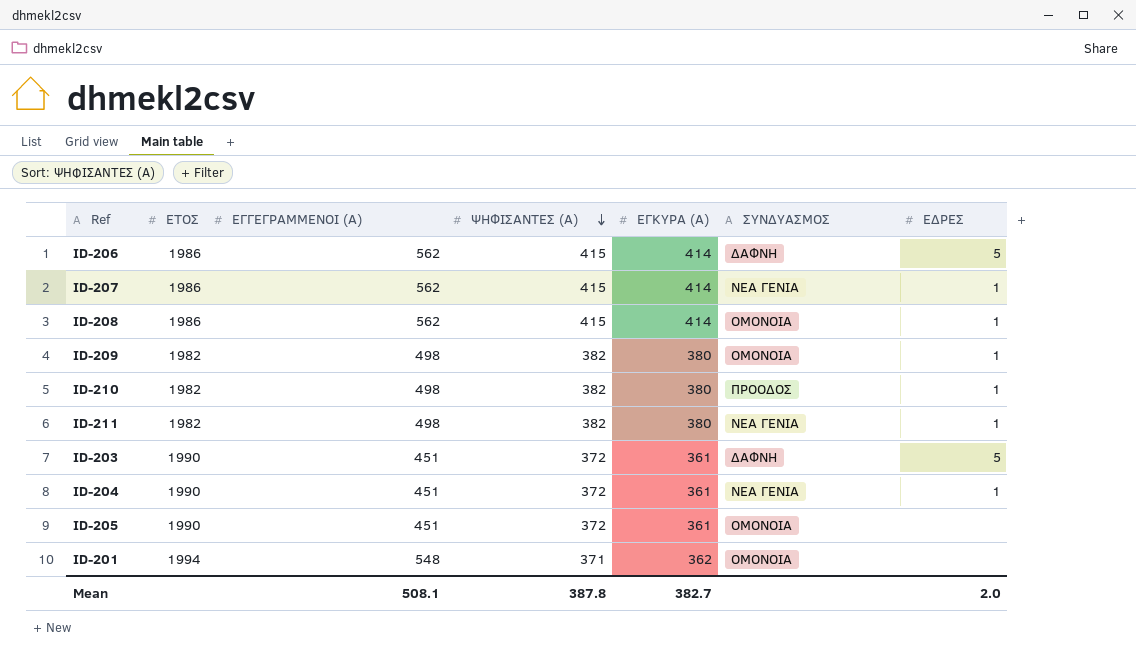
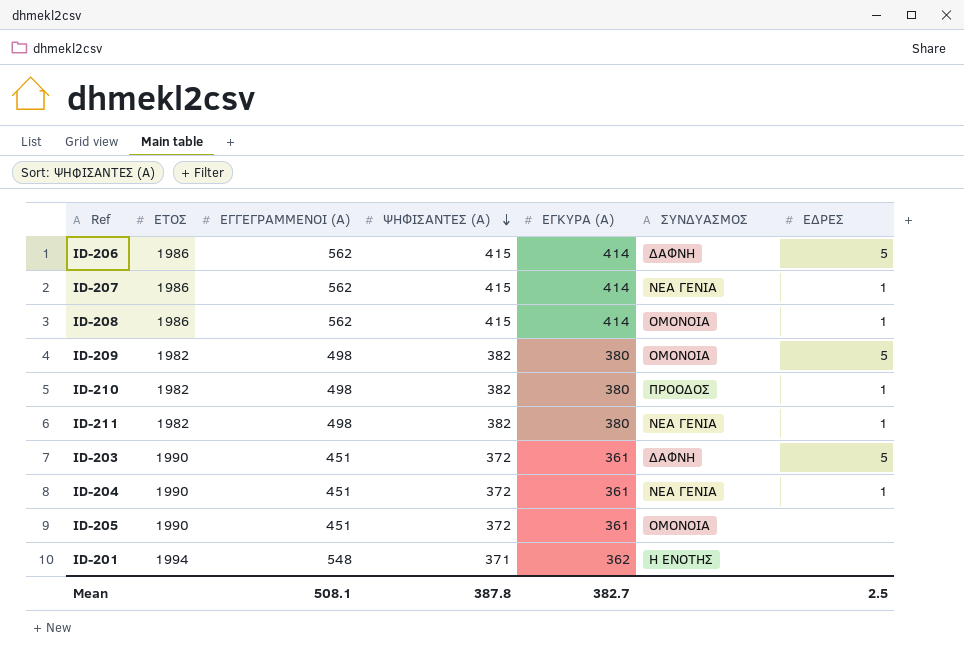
ID-209 | ΕΔΡΕΣ: 1 -> 5
ID-201 | ΣΥΝΔΥΑΣΜΟΣ: ΟΜΟΝΟΙΑ -> Η ΕΝΟΤΗΣ
Mean | ΕΔΡΕΣ: 2.0 -> 2.5

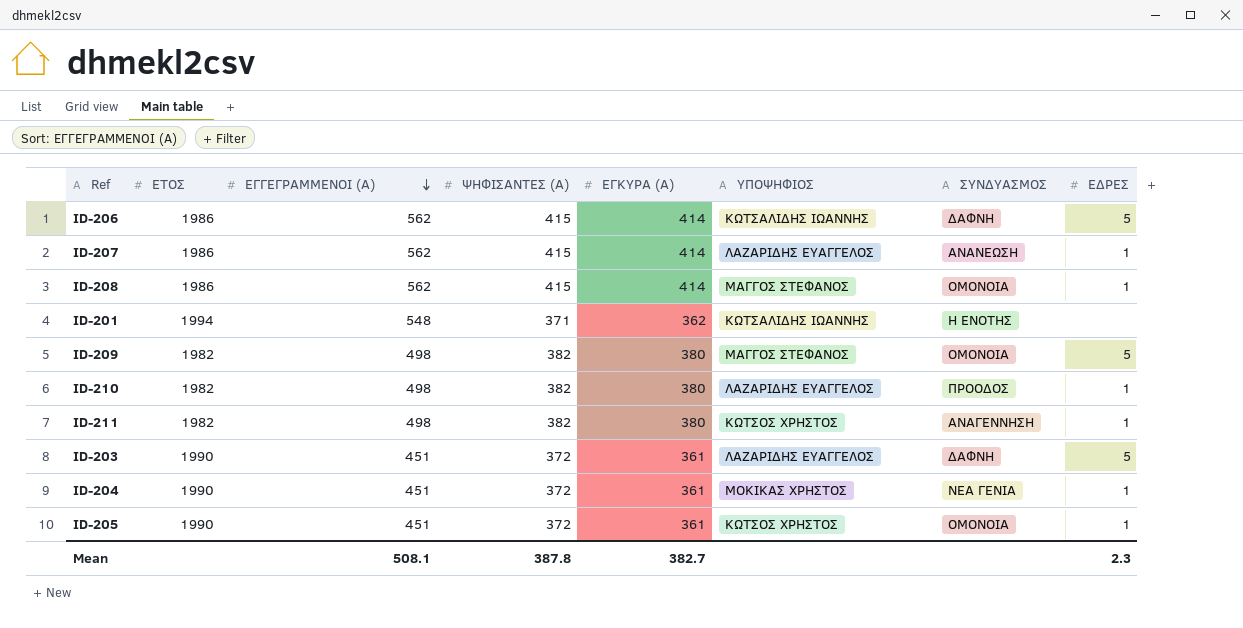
row order: ΨΗΦΙΣΑΝΤΕΣ (Α) descending -> ΕΓΓΕΓΡΑΜΜΕΝΟΙ (Α) descending
column ΥΠΟΨΗΦΙΟΣ | position: none -> 6
ID-207 | ΣΥΝΔΥΑΣΜΟΣ: ΝΕΑ ΓΕΝΙΑ -> ΑΝΑΝΕΩΣΗ
ID-211 | ΣΥΝΔΥΑΣΜΟΣ: ΝΕΑ ΓΕΝΙΑ -> ΑΝΑΓΕΝΝΗΣΗ
ID-205 | ΕΔΡΕΣ: none -> 1
Mean | ΕΔΡΕΣ: 2.5 -> 2.3

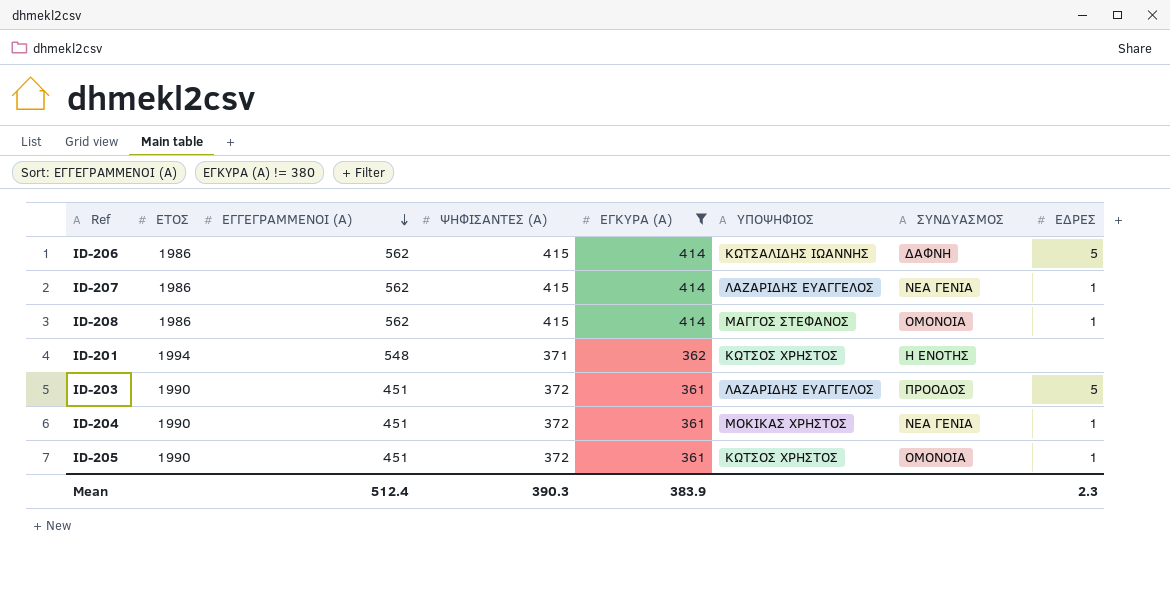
filter: none -> ΕΓΚΥΡΑ (Α) != 380
ID-207 | ΣΥΝΔΥΑΣΜΟΣ: ΑΝΑΝΕΩΣΗ -> ΝΕΑ ΓΕΝΙΑ
ID-201 | ΥΠΟΨΗΦΙΟΣ: ΚΩΤΣΑΛΙΔΗΣ ΙΩΑΝΝΗΣ -> ΚΩΤΣΟΣ ΧΡΗΣΤΟΣ
ID-203 | ΣΥΝΔΥΑΣΜΟΣ: ΔΑΦΝΗ -> ΠΡΟΟΔΟΣ
Mean | ΕΓΓΕΓΡΑΜΜΕΝΟΙ (Α): 508.1 -> 512.4
Mean | ΨΗΦΙΣΑΝΤΕΣ (Α): 387.8 -> 390.3
Mean | ΕΓΚΥΡΑ (Α): 382.7 -> 383.9

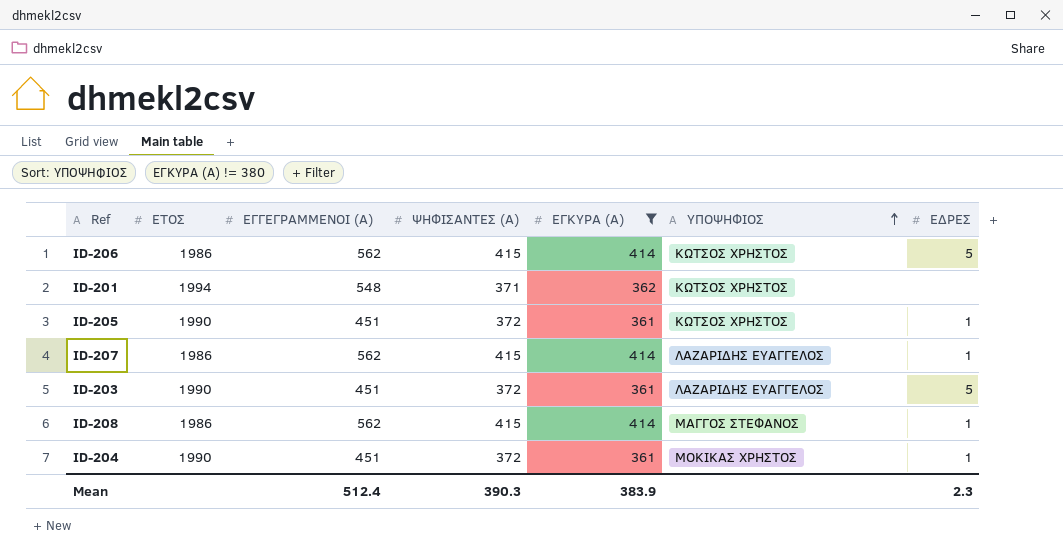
row order: ΕΓΓΕΓΡΑΜΜΕΝΟΙ (Α) descending -> ΥΠΟΨΗΦΙΟΣ ascending
column ΣΥΝΔΥΑΣΜΟΣ | position: 7 -> none
ID-206 | ΥΠΟΨΗΦΙΟΣ: ΚΩΤΣΑΛΙΔΗΣ ΙΩΑΝΝΗΣ -> ΚΩΤΣΟΣ ΧΡΗΣΤΟΣ

